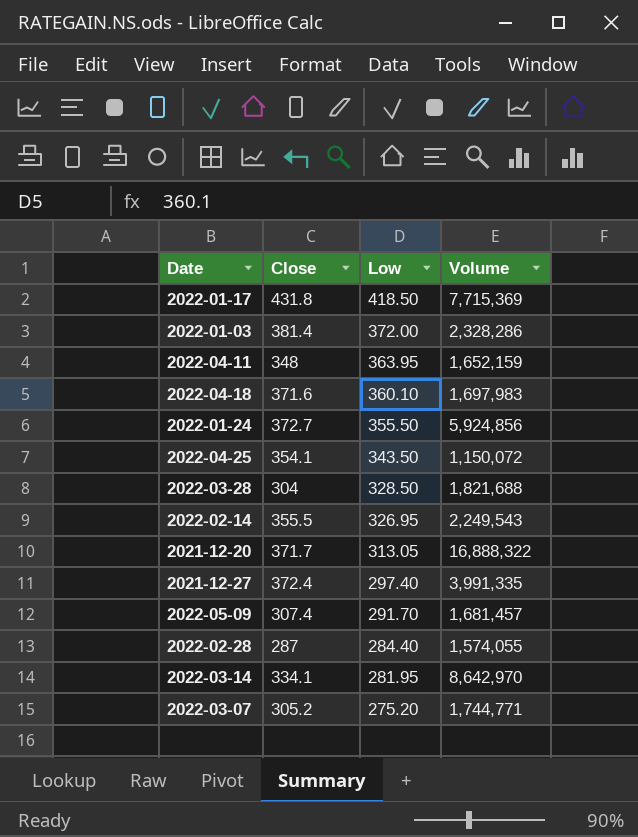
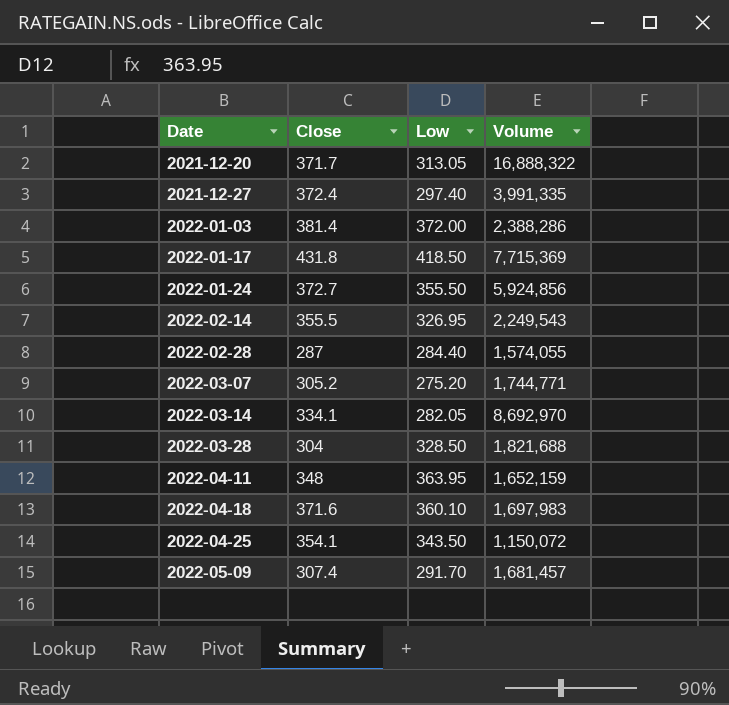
row order: Low descending -> Date ascending
2022-01-03 | Volume: 2,328,286 -> 2,388,286
2022-03-14 | Low: 281.95 -> 282.05
2022-03-14 | Volume: 8,642,970 -> 8,692,970

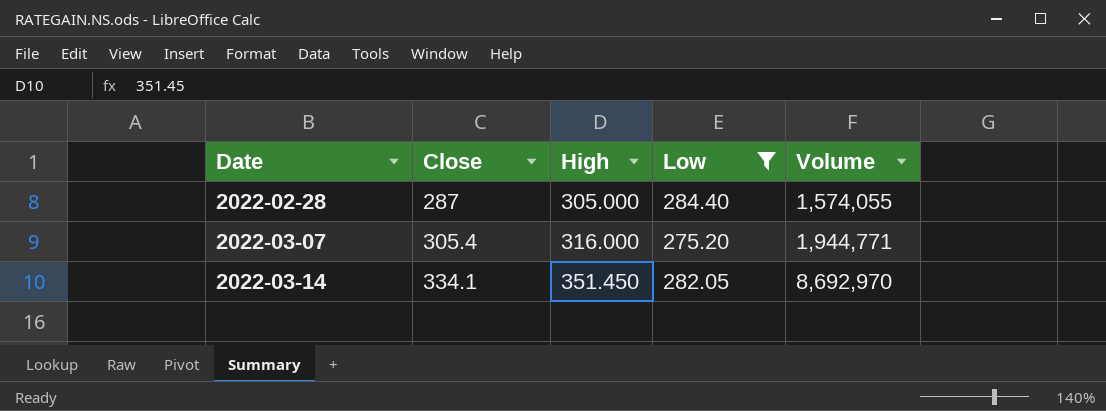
filter: none -> Low <= 284.40
column High | position: none -> 3
2022-03-07 | Close: 305.2 -> 305.4
2022-03-07 | Volume: 1,744,771 -> 1,944,771

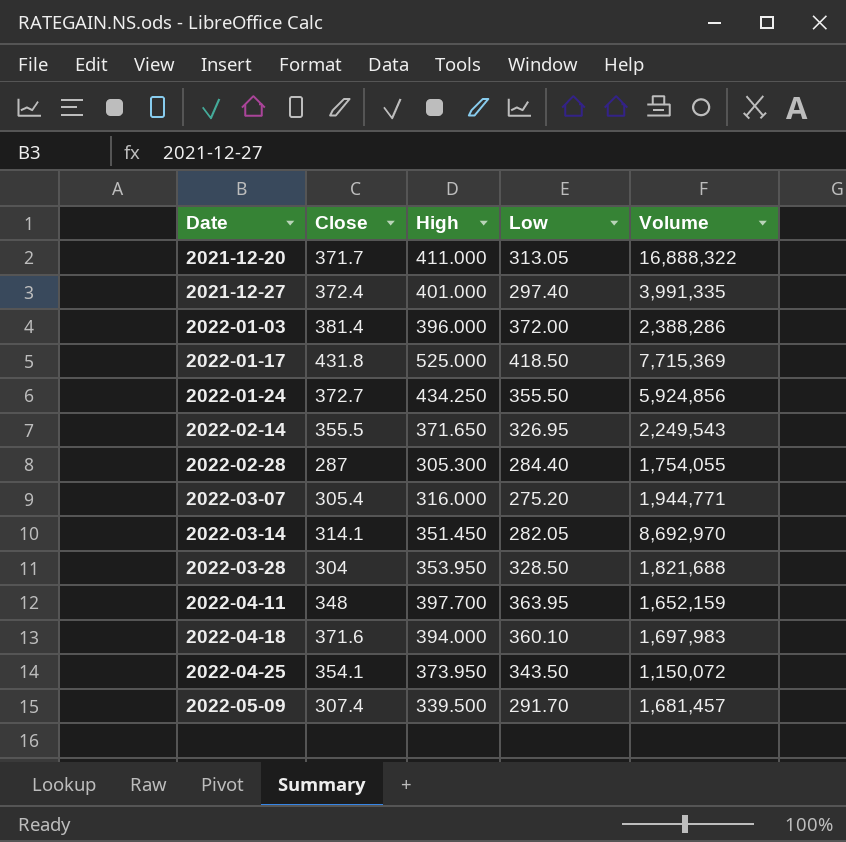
filter: Low <= 284.40 -> none
2022-02-28 | High: 305.000 -> 305.300
2022-02-28 | Volume: 1,574,055 -> 1,754,055
2022-03-14 | Close: 334.1 -> 314.1

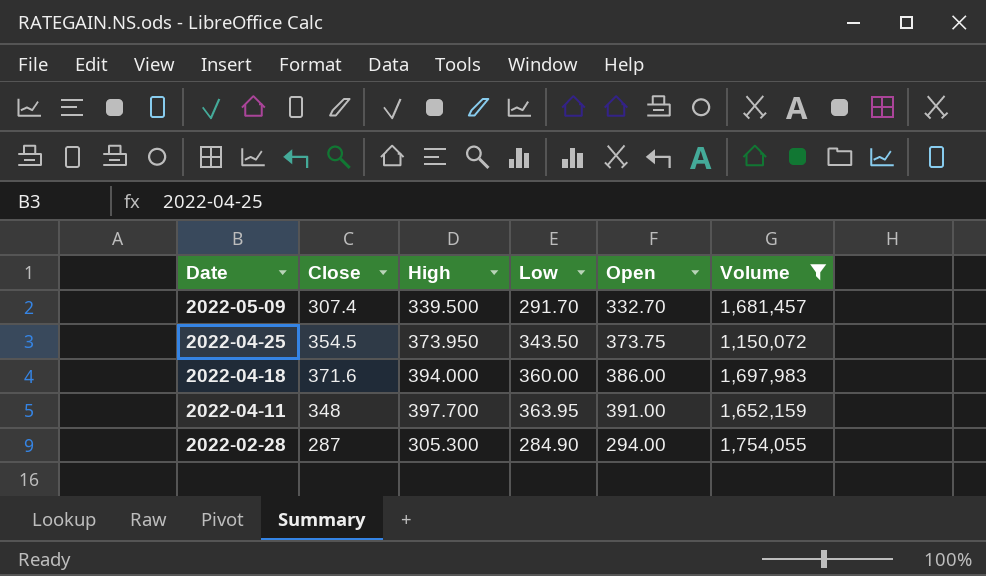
filter: none -> Volume <= 1,754,055
row order: Date ascending -> Date descending
column Open | position: none -> 5
2022-04-25 | Close: 354.1 -> 354.5
2022-04-18 | Low: 360.10 -> 360.00
2022-02-28 | Low: 284.40 -> 284.90

